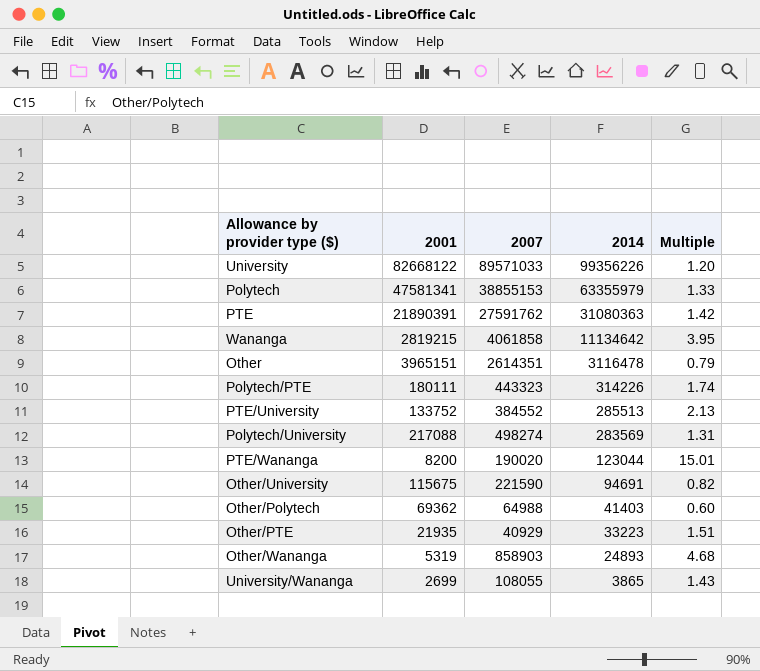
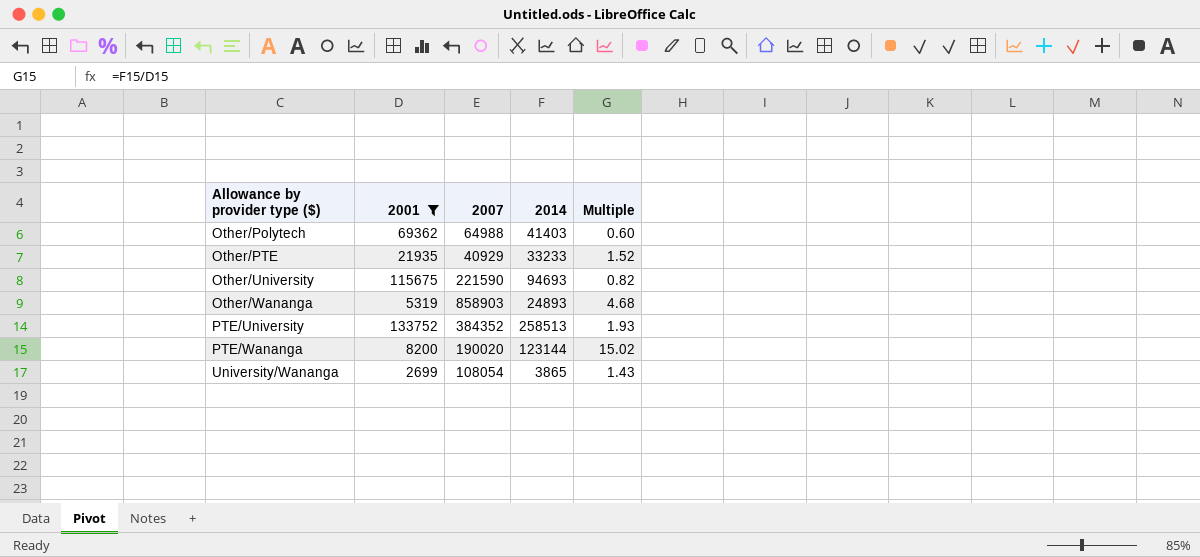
filter: none -> 2001 <= 133752
row order: 2014 descending -> Allowance by provider type ($) ascending
Other/PTE | 2014: 33223 -> 33233
Other/PTE | Multiple: 1.51 -> 1.52
Other/University | 2014: 94691 -> 94693
PTE/University | 2007: 384552 -> 384352
PTE/University | 2014: 285513 -> 258513
PTE/University | Multiple: 2.13 -> 1.93
PTE/Wananga | 2014: 123044 -> 123144
PTE/Wananga | Multiple: 15.01 -> 15.02
University/Wananga | 2007: 108055 -> 108054

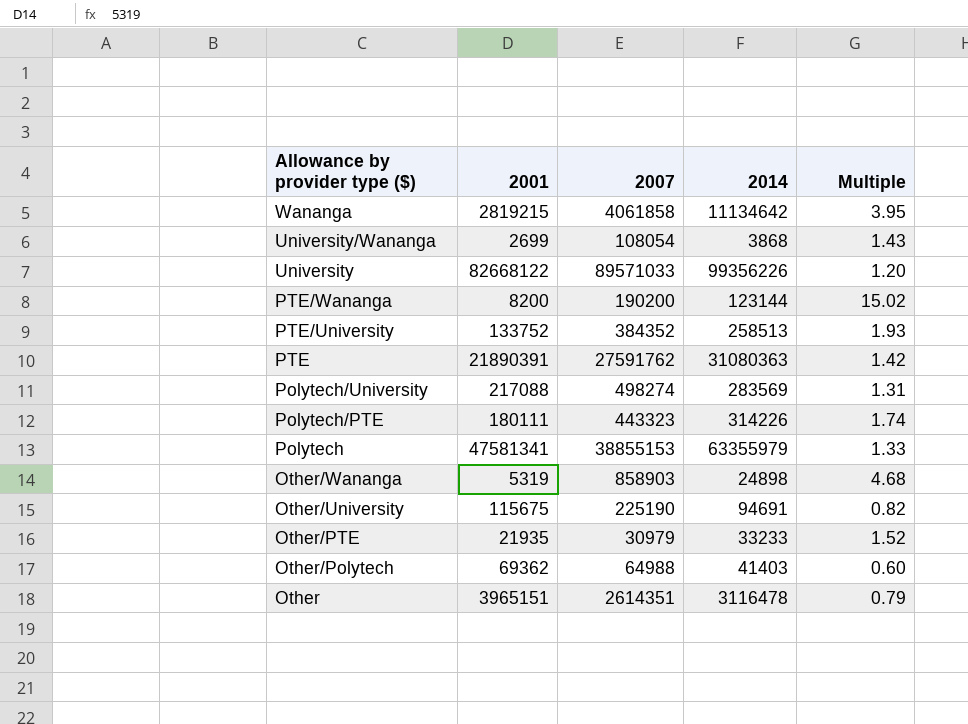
filter: 2001 <= 133752 -> none
row order: Allowance by provider type ($) ascending -> Allowance by provider type ($) descending
University/Wananga | 2014: 3865 -> 3868
PTE/Wananga | 2007: 190020 -> 190200
Other/Wananga | 2014: 24893 -> 24898
Other/University | 2007: 221590 -> 225190
Other/University | 2014: 94693 -> 94691
Other/PTE | 2007: 40929 -> 30979

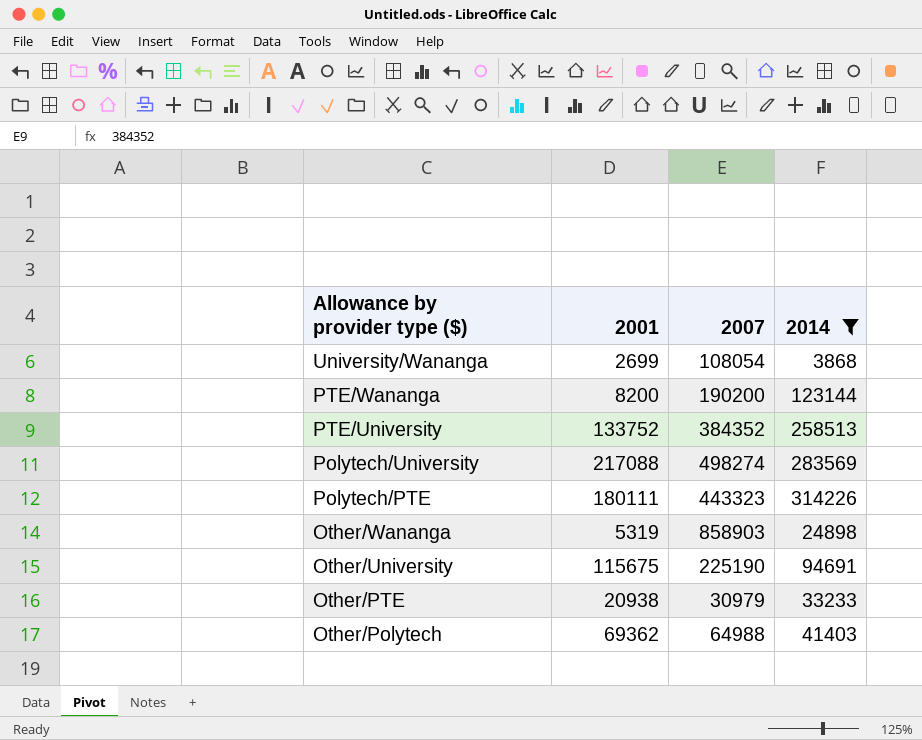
filter: none -> 2014 <= 314226
column Multiple | formula: [2014] / [2001] -> none
Other/PTE | 2001: 21935 -> 20938

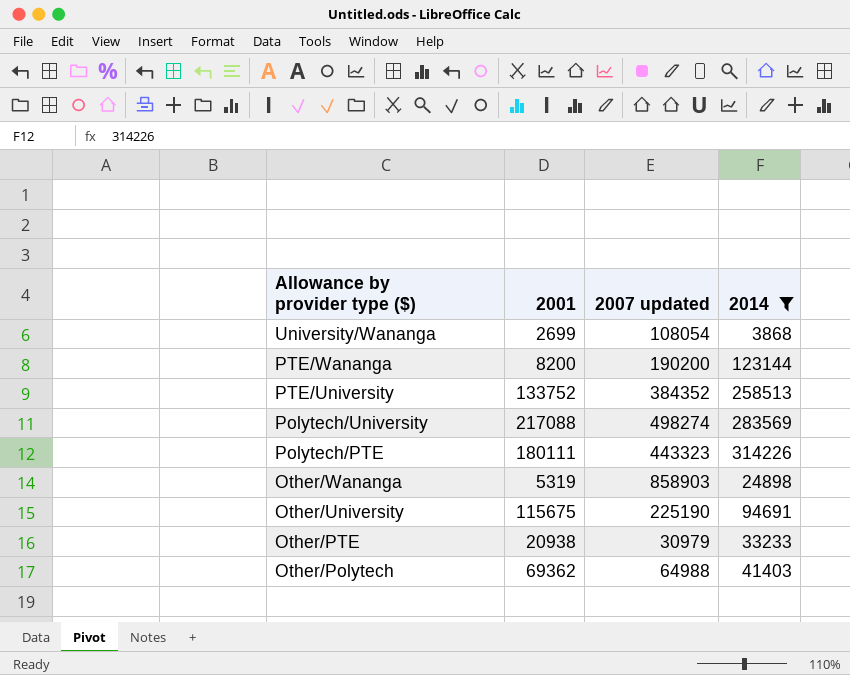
column name: 2007 -> 2007 updated

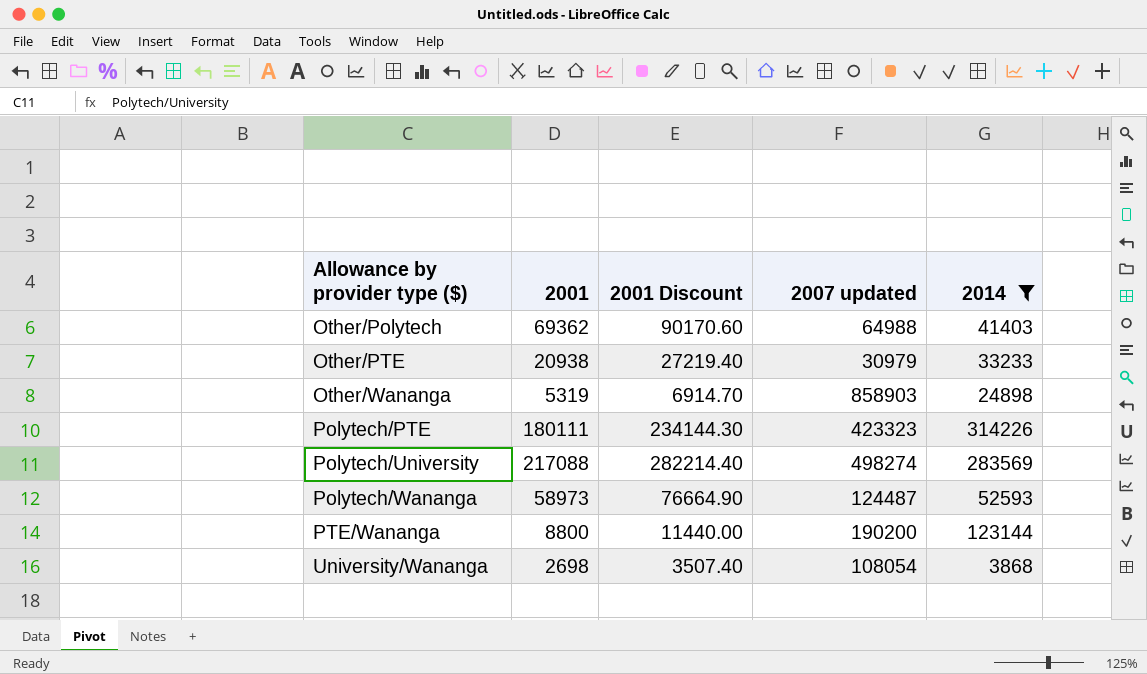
row order: Allowance by provider type ($) descending -> Allowance by provider type ($) ascending
column 2001 Discount | formula: none -> [2001] * 1.3
row PTE/University: 133752 | 384352 | 258513 -> none
row Other/University: 115675 | 225190 | 94691 -> none
Polytech/PTE | 2007 updated: 443323 -> 423323
row Polytech/Wananga: none -> 58973 | 76664.90 | 124487 | 52593
PTE/Wananga | 2001: 8200 -> 8800
University/Wananga | 2001: 2699 -> 2698

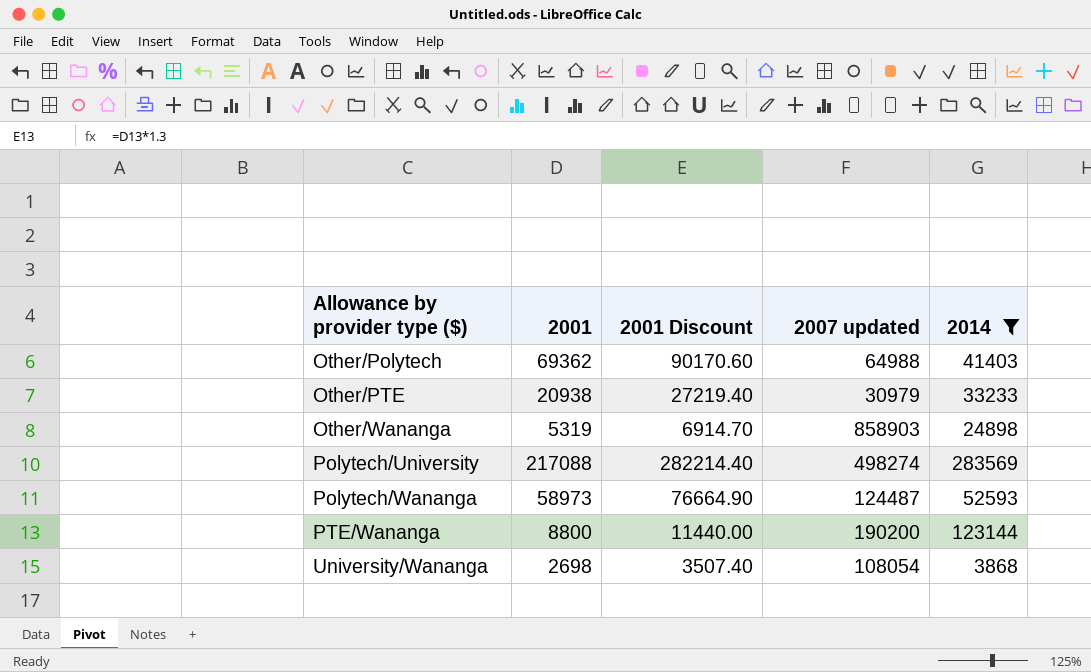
row Polytech/PTE: 180111 | 234144.30 | 423323 | 314226 -> none

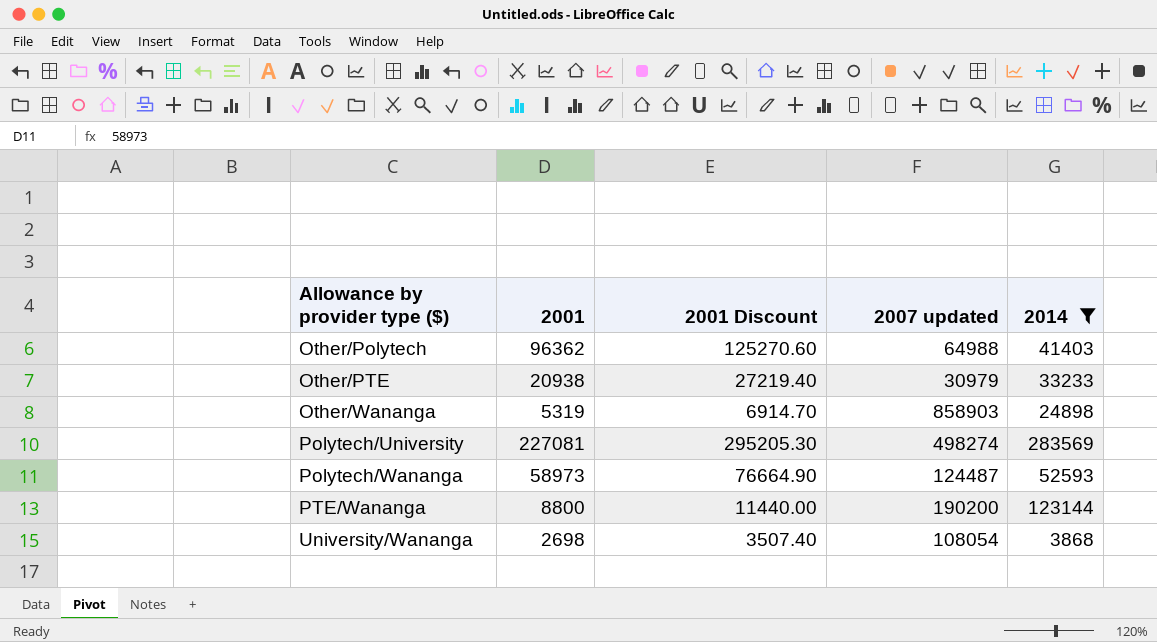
Other/Polytech | 2001: 69362 -> 96362
Other/Polytech | 2001 Discount: 90170.60 -> 125270.60
Polytech/University | 2001: 217088 -> 227081
Polytech/University | 2001 Discount: 282214.40 -> 295205.30

